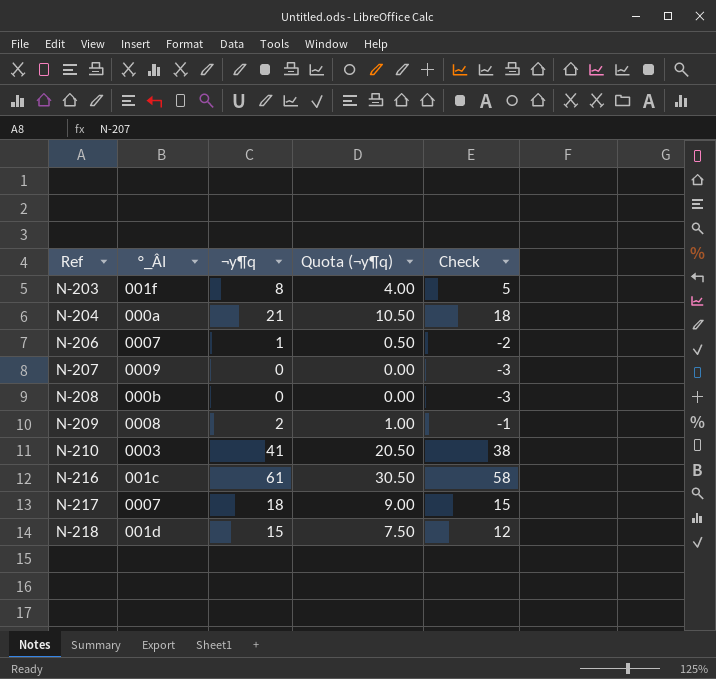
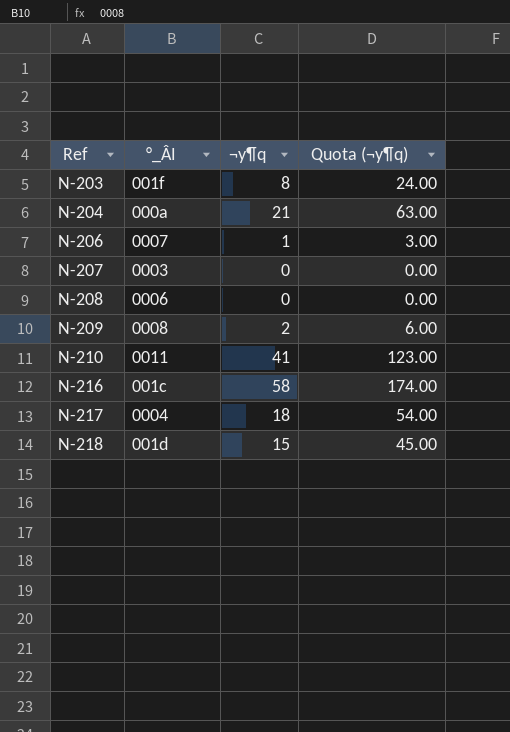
column Check | formula: [¬y¶q] - 3 -> none
column Quota (¬y¶q) | formula: [¬y¶q] * 0.5 -> [¬y¶q] * 3
N-207 | °_ÂI: 0009 -> 0003
N-208 | °_ÂI: 000b -> 0006
N-210 | °_ÂI: 0003 -> 0011
N-216 | ¬y¶q: 61 -> 58
N-217 | °_ÂI: 0007 -> 0004

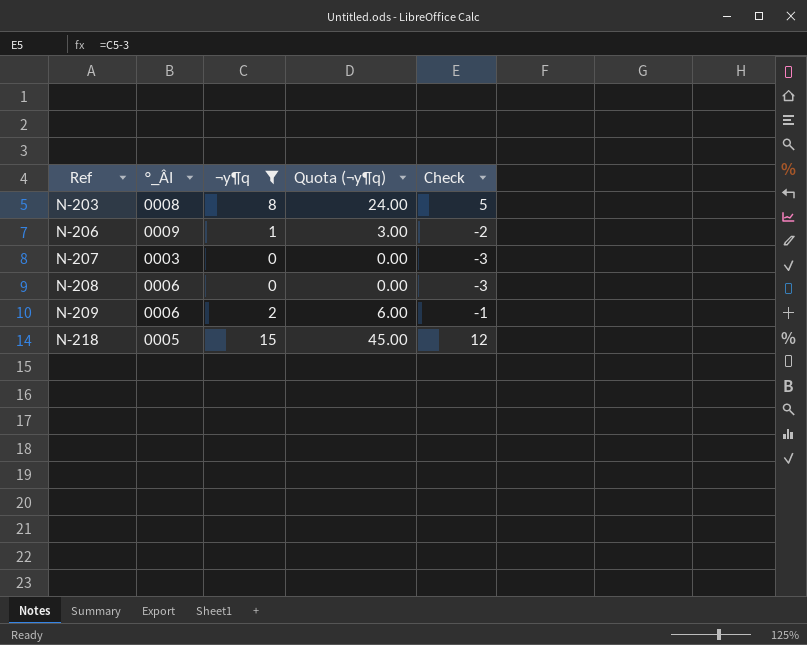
filter: none -> ¬y¶q <= 15
column Check | formula: none -> [¬y¶q] - 3
N-203 | °_ÂI: 001f -> 0008
N-206 | °_ÂI: 0007 -> 0009
N-209 | °_ÂI: 0008 -> 0006
N-218 | °_ÂI: 001d -> 0005

